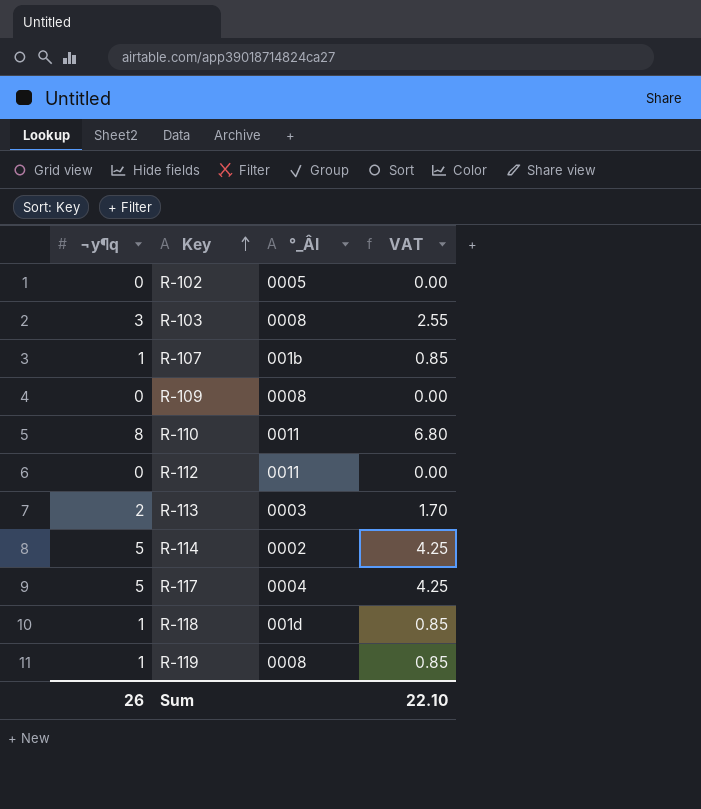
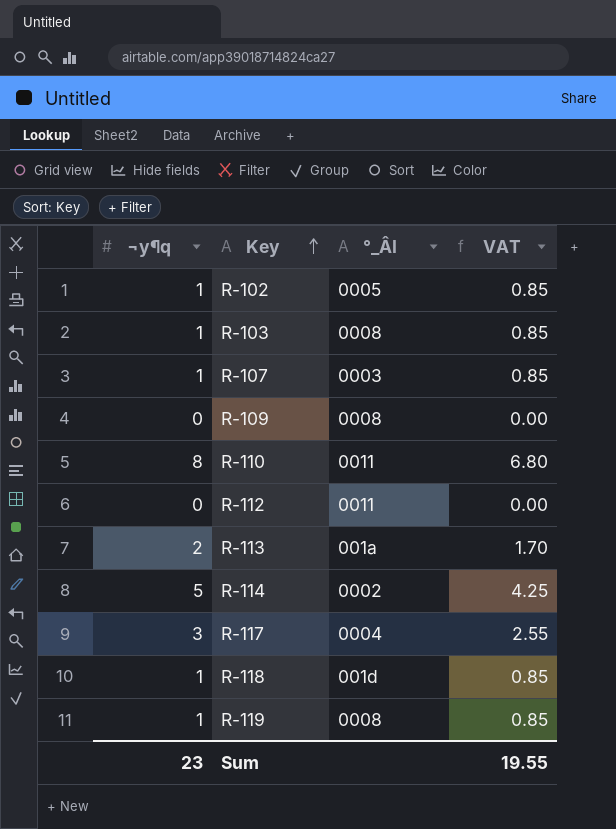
R-102 | ¬y¶q: 0 -> 1
R-102 | VAT: 0.00 -> 0.85
R-103 | ¬y¶q: 3 -> 1
R-103 | VAT: 2.55 -> 0.85
R-107 | °_ÂI: 001b -> 0003
R-113 | °_ÂI: 0003 -> 001a
R-117 | ¬y¶q: 5 -> 3
R-117 | VAT: 4.25 -> 2.55
Sum | ¬y¶q: 26 -> 23
Sum | VAT: 22.10 -> 19.55

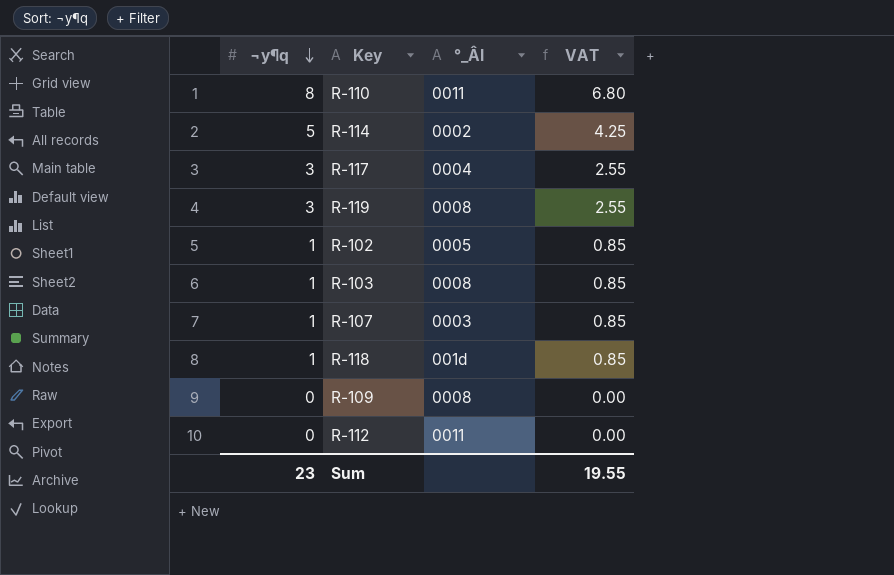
row order: Key ascending -> ¬y¶q descending
row R-113: 2 | 001a | 1.70 -> none
R-119 | ¬y¶q: 1 -> 3
R-119 | VAT: 0.85 -> 2.55

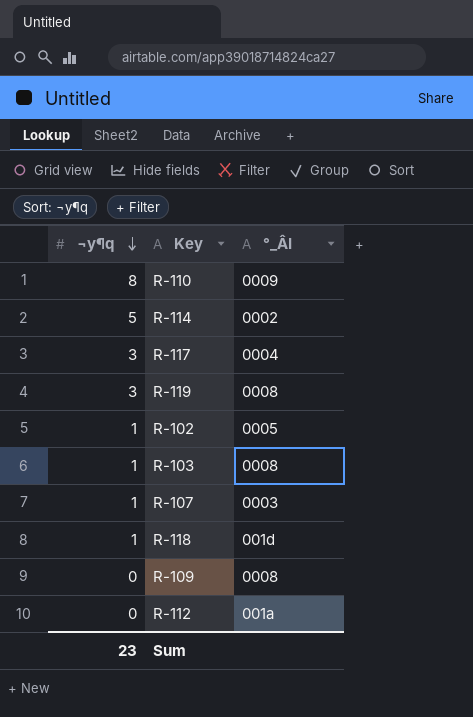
column VAT | formula: [¬y¶q] * 0.85 -> none
R-110 | °_ÂI: 0011 -> 0009
R-112 | °_ÂI: 0011 -> 001a

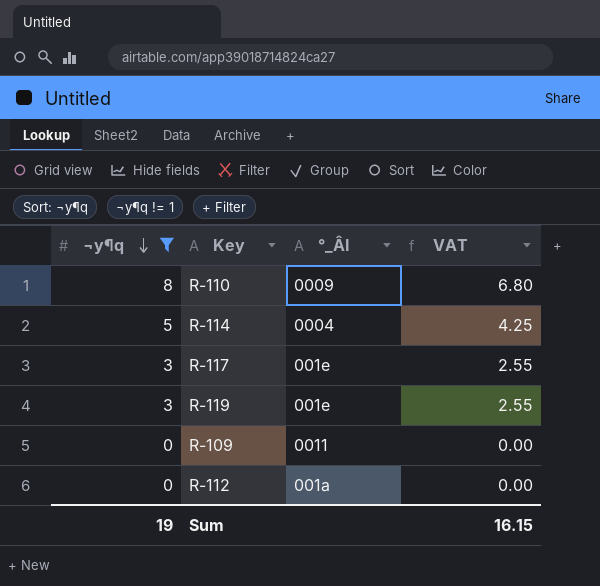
filter: none -> ¬y¶q != 1
column VAT | formula: none -> [¬y¶q] * 0.85
R-114 | °_ÂI: 0002 -> 0004
R-117 | °_ÂI: 0004 -> 001e
R-119 | °_ÂI: 0008 -> 001e
R-109 | °_ÂI: 0008 -> 0011
Sum | ¬y¶q: 23 -> 19

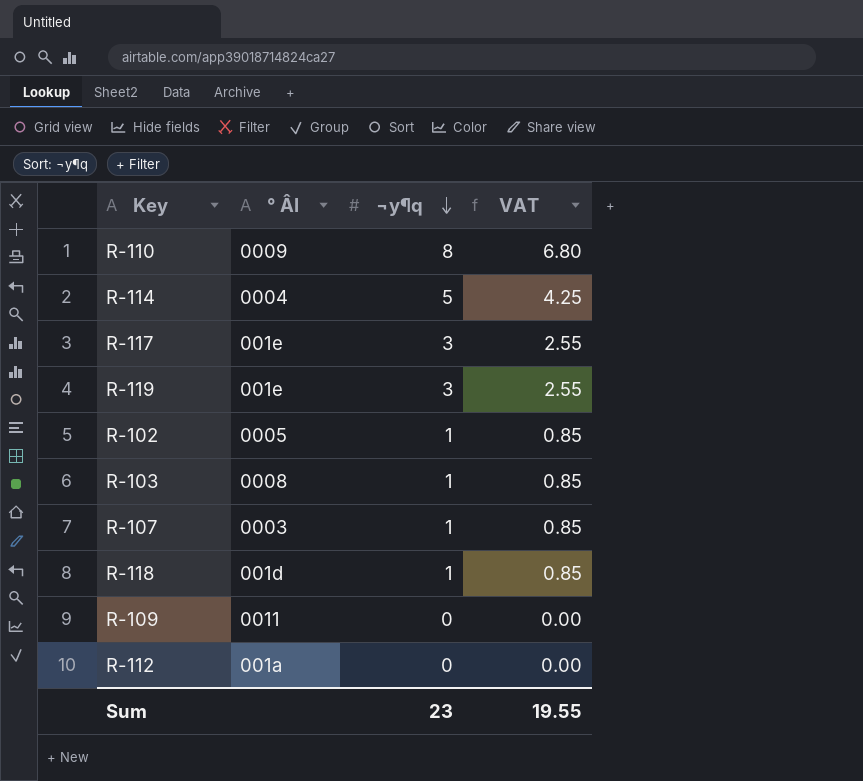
filter: ¬y¶q != 1 -> none
column name: °_ÂI -> ° ÂI
column ¬y¶q | position: 1 -> 3
Sum | ¬y¶q: 19 -> 23
Sum | VAT: 16.15 -> 19.55

